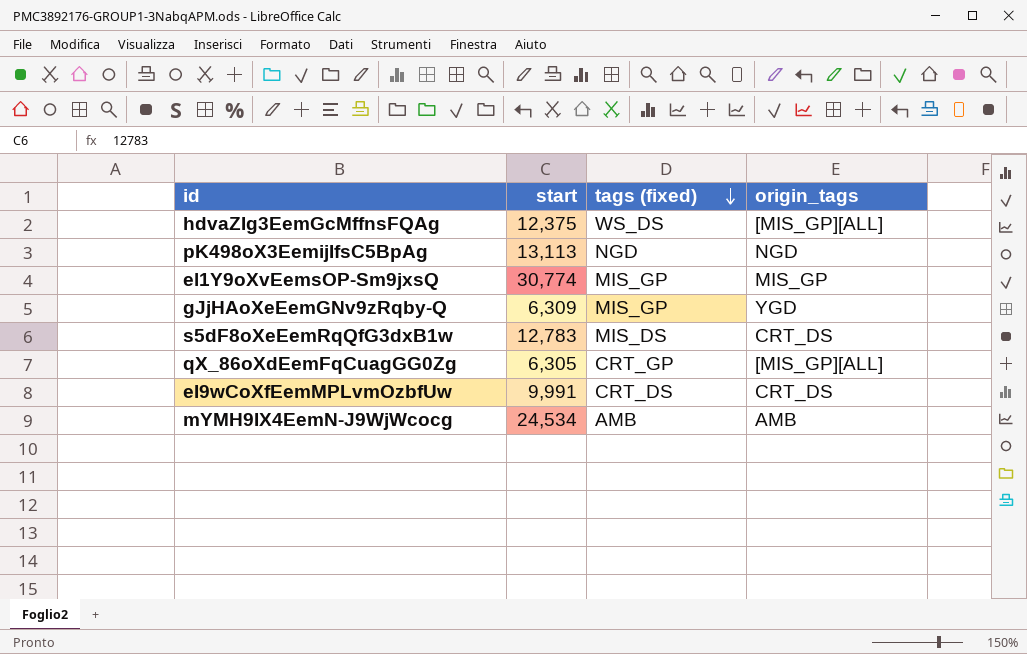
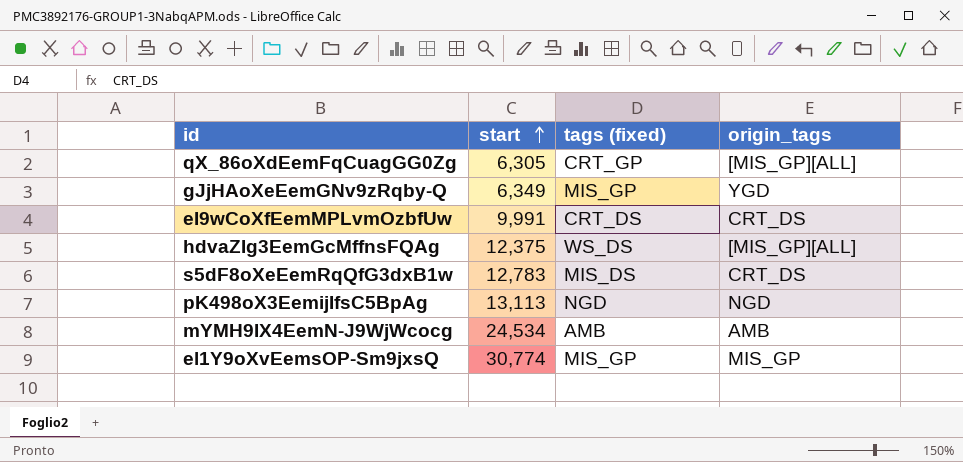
row order: tags (fixed) descending -> start ascending
gJjHAoXeEemGNv9zRqby-Q | start: 6,309 -> 6,349

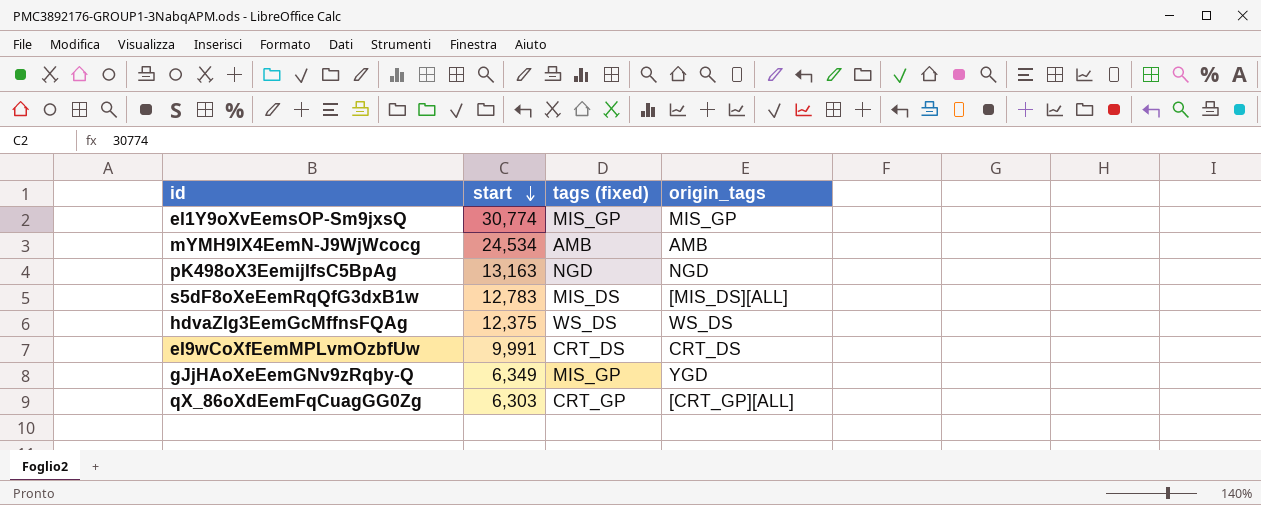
row order: start ascending -> start descending
pK498oX3EemijIfsC5BpAg | start: 13,113 -> 13,163
s5dF8oXeEemRqQfG3dxB1w | origin_tags: CRT_DS -> [MIS_DS][ALL]
hdvaZIg3EemGcMffnsFQAg | origin_tags: [MIS_GP][ALL] -> WS_DS
qX_86oXdEemFqCuagGG0Zg | start: 6,305 -> 6,303
qX_86oXdEemFqCuagGG0Zg | origin_tags: [MIS_GP][ALL] -> [CRT_GP][ALL]

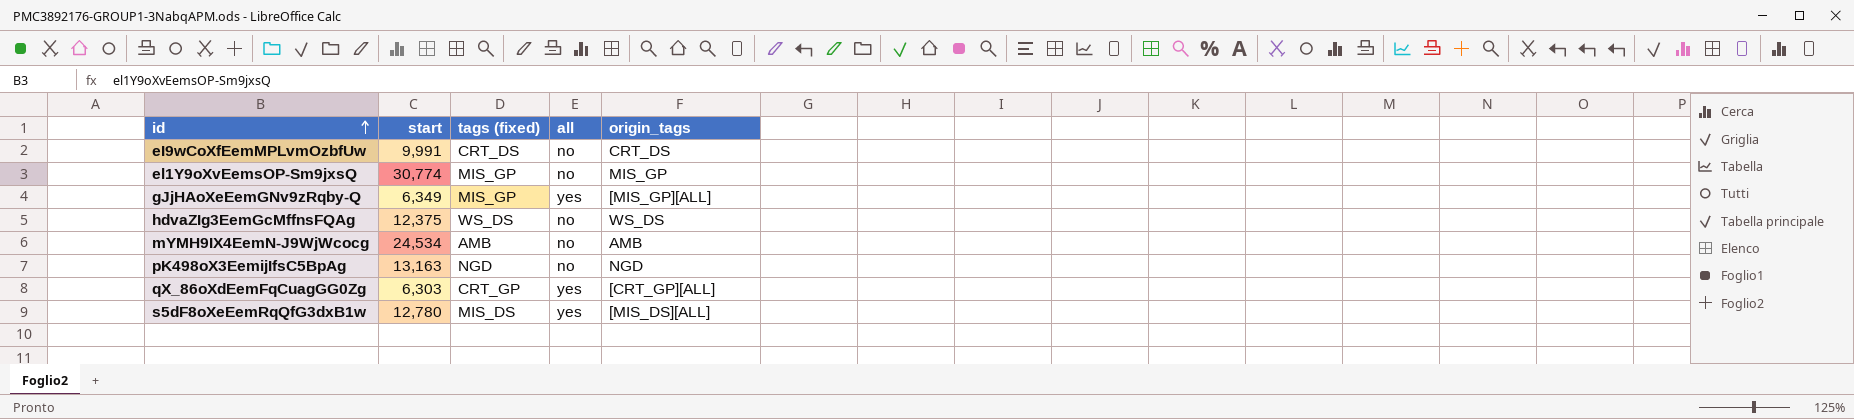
row order: start descending -> id ascending
column all | position: none -> 4
gJjHAoXeEemGNv9zRqby-Q | origin_tags: YGD -> [MIS_GP][ALL]
s5dF8oXeEemRqQfG3dxB1w | start: 12,783 -> 12,780

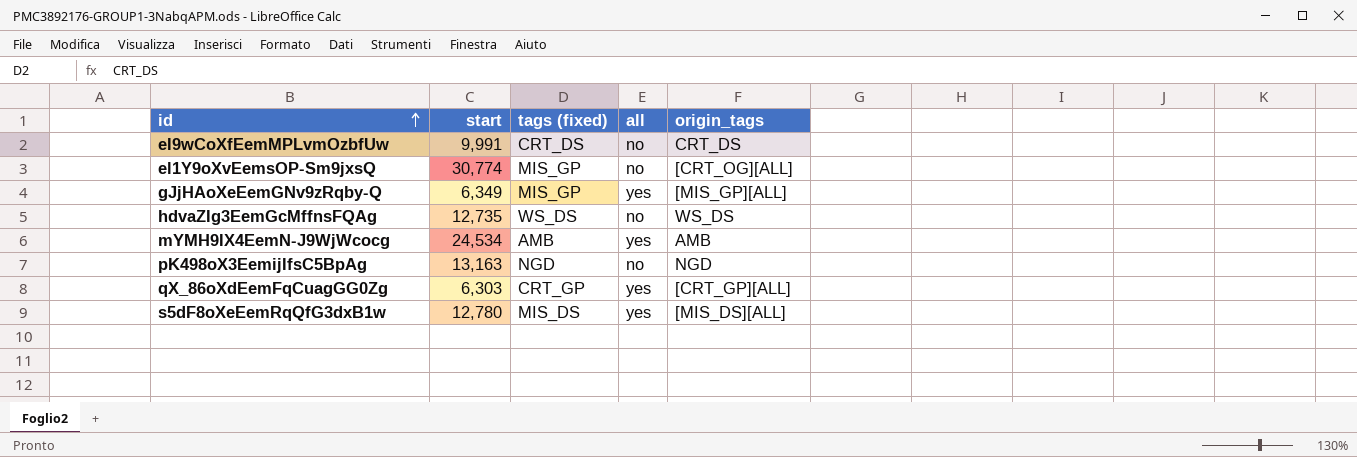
el1Y9oXvEemsOP-Sm9jxsQ | origin_tags: MIS_GP -> [CRT_OG][ALL]
hdvaZIg3EemGcMffnsFQAg | start: 12,375 -> 12,735
mYMH9IX4EemN-J9WjWcocg | all: no -> yes

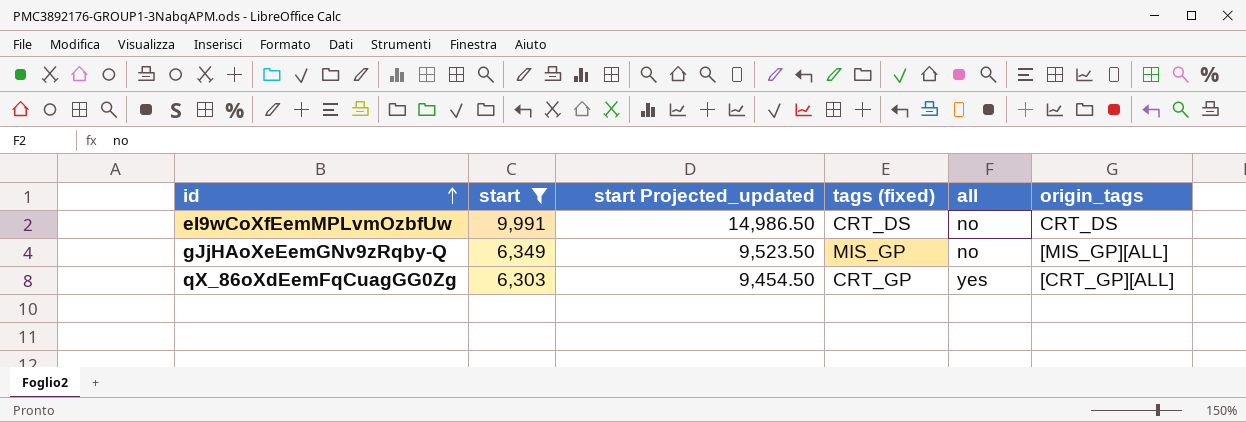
filter: none -> start <= 9,991
column start Projected_updated | formula: none -> [start] * 1.5
gJjHAoXeEemGNv9zRqby-Q | all: yes -> no

